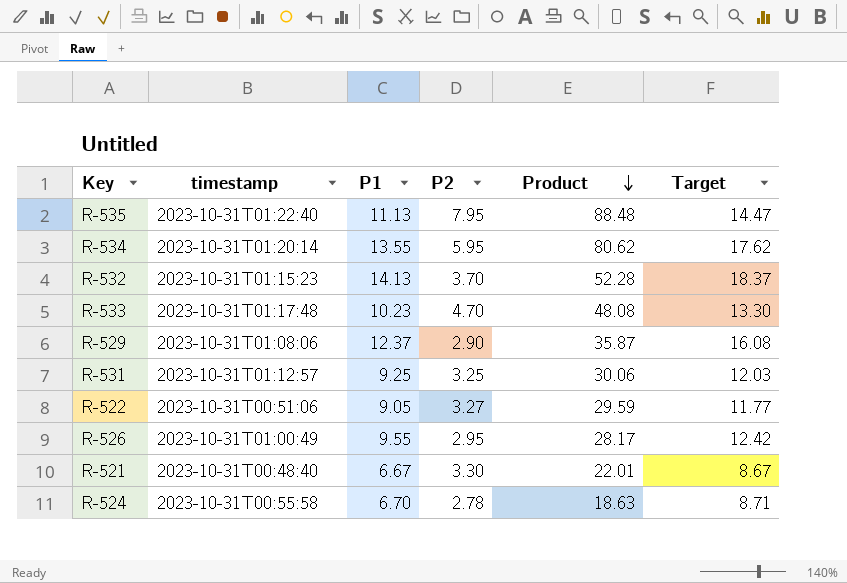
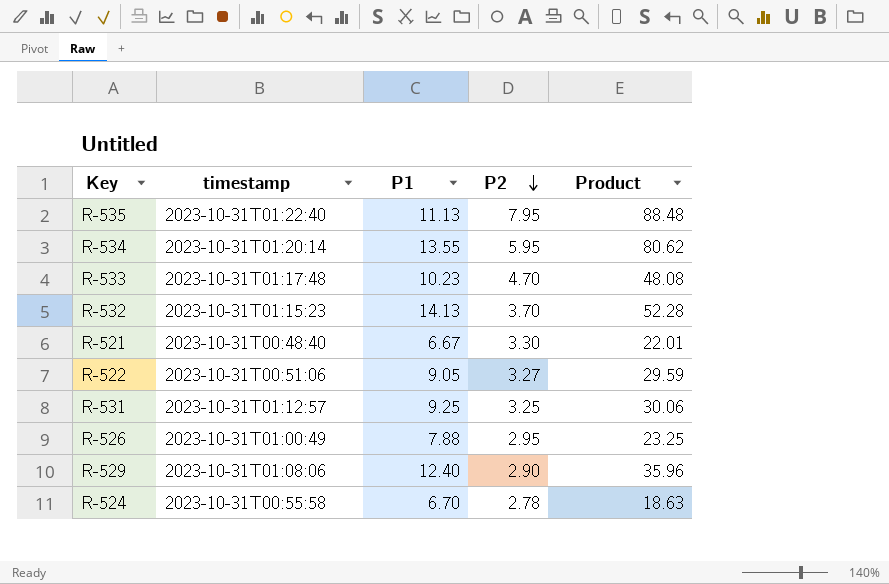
row order: Product descending -> P2 descending
column Target | formula: [P1] * 1.3 -> none
R-526 | P1: 9.55 -> 7.88
R-526 | Product: 28.17 -> 23.25
R-529 | P1: 12.37 -> 12.40
R-529 | Product: 35.87 -> 35.96

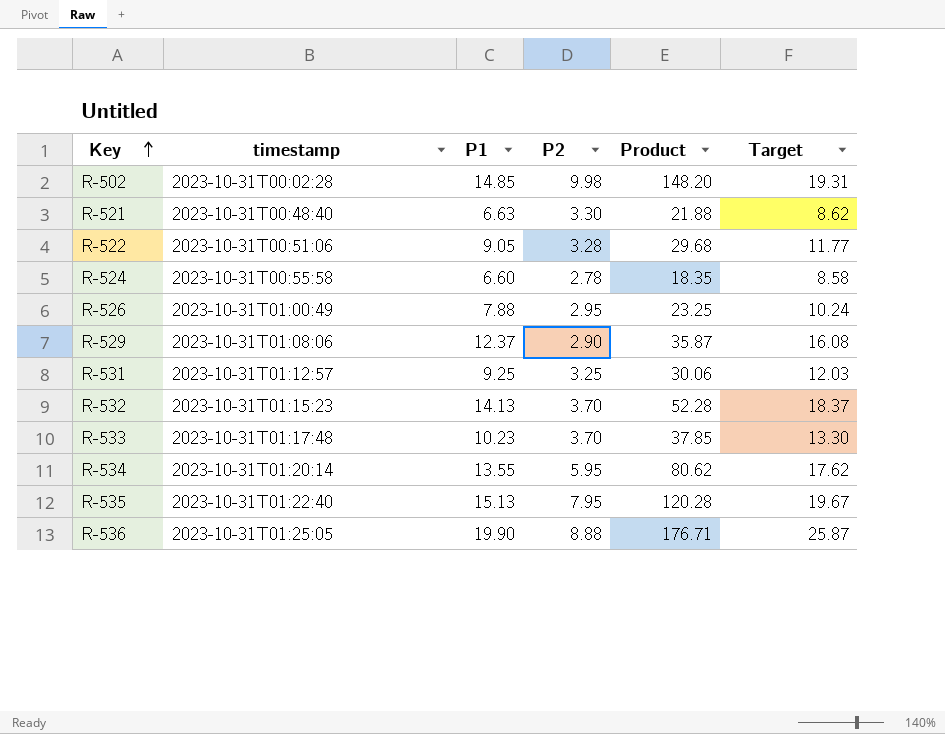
row order: P2 descending -> Key ascending
column Target | formula: none -> [P1] * 1.3
row R-502: none -> 2023-10-31T00:02:28 | 14.85 | 9.98 | 148.20 | 19.31
R-521 | P1: 6.67 -> 6.63
R-521 | Product: 22.01 -> 21.88
R-522 | P2: 3.27 -> 3.28
R-522 | Product: 29.59 -> 29.68
R-524 | P1: 6.70 -> 6.60
R-524 | Product: 18.63 -> 18.35
R-529 | P1: 12.40 -> 12.37
R-529 | Product: 35.96 -> 35.87
R-533 | P2: 4.70 -> 3.70
R-533 | Product: 48.08 -> 37.85
R-535 | P1: 11.13 -> 15.13
R-535 | Product: 88.48 -> 120.28
row R-536: none -> 2023-10-31T01:25:05 | 19.90 | 8.88 | 176.71 | 25.87

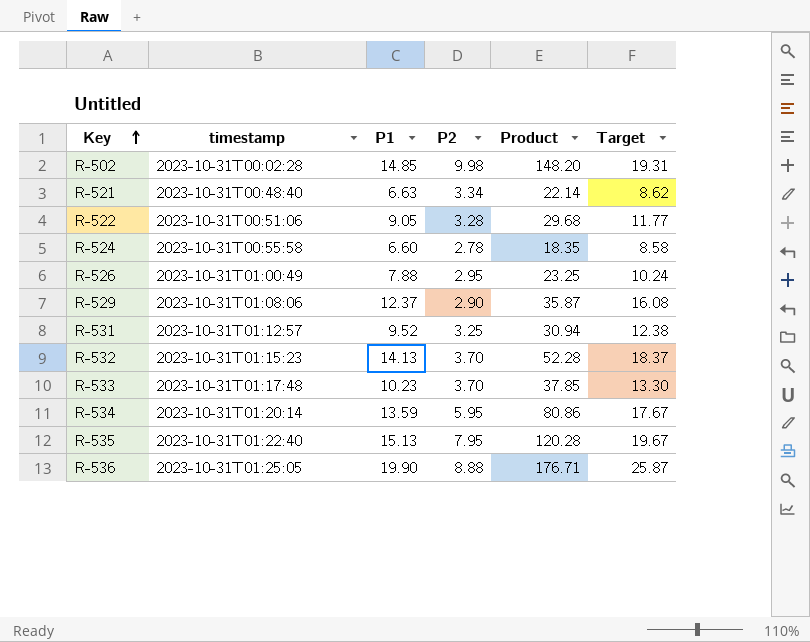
R-521 | P2: 3.30 -> 3.34
R-521 | Product: 21.88 -> 22.14
R-531 | P1: 9.25 -> 9.52
R-531 | Product: 30.06 -> 30.94
R-531 | Target: 12.03 -> 12.38
R-534 | P1: 13.55 -> 13.59
R-534 | Product: 80.62 -> 80.86
R-534 | Target: 17.62 -> 17.67

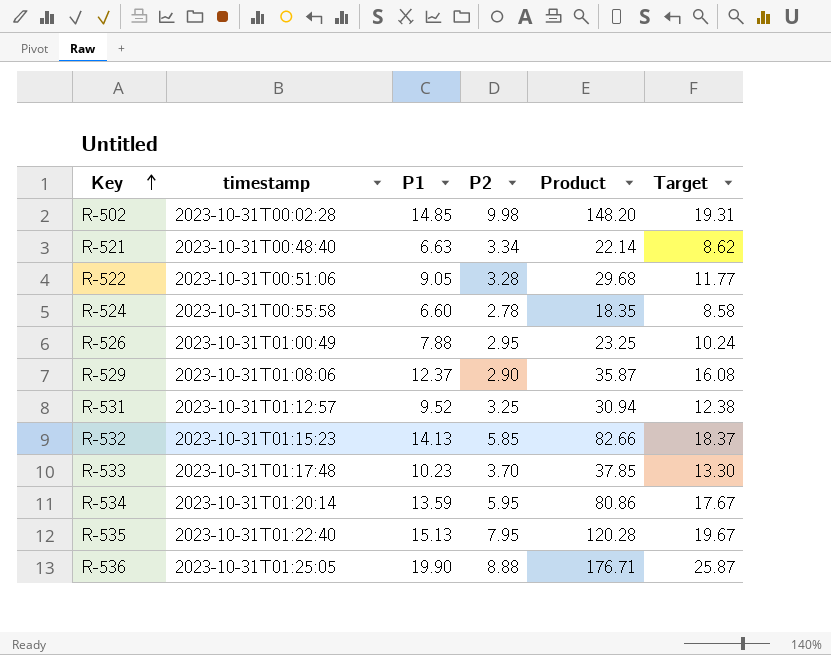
R-532 | P2: 3.70 -> 5.85
R-532 | Product: 52.28 -> 82.66

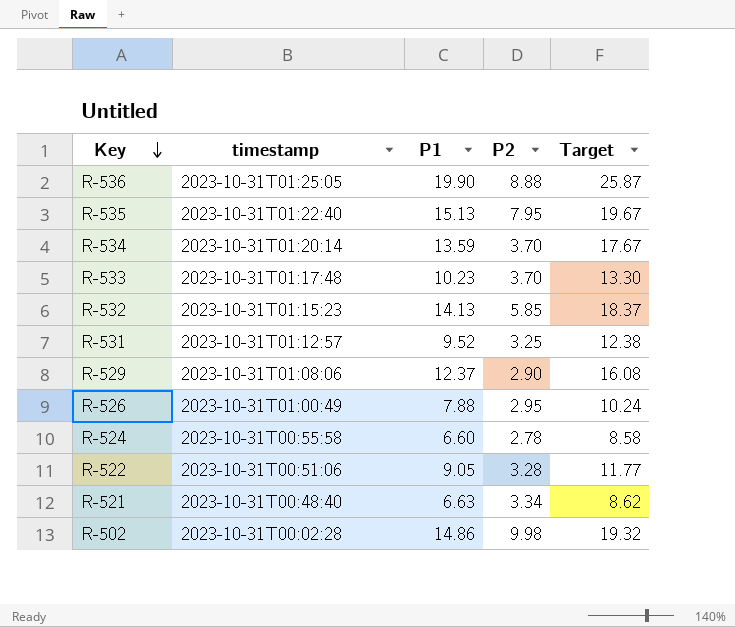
row order: Key ascending -> Key descending
column Product | formula: [P1] * [P2] -> none
R-534 | P2: 5.95 -> 3.70
R-502 | P1: 14.85 -> 14.86
R-502 | Target: 19.31 -> 19.32

